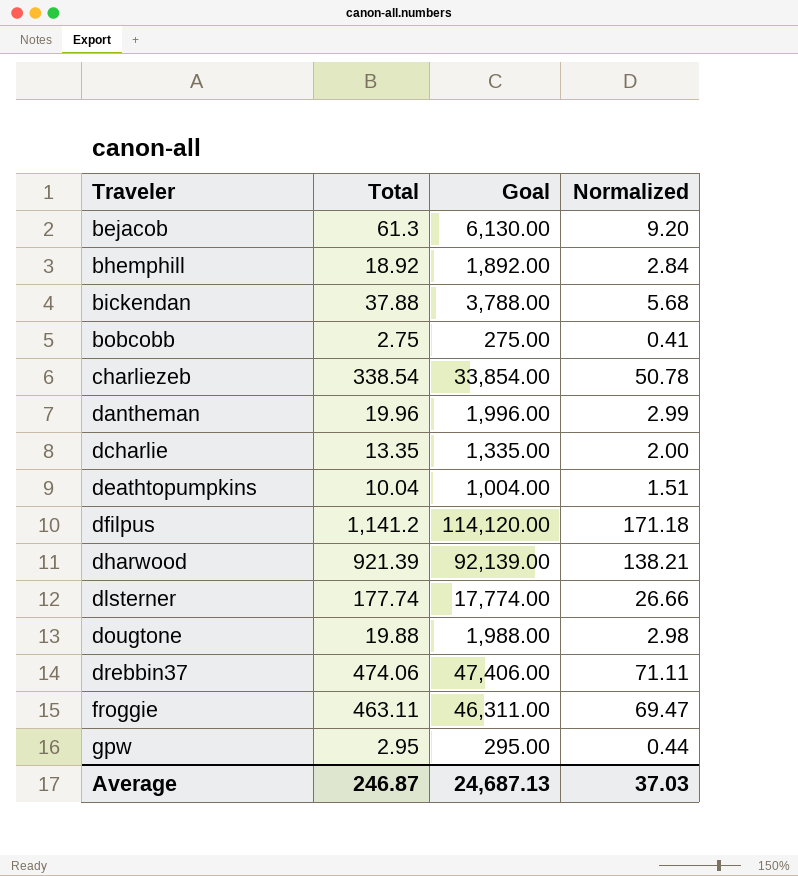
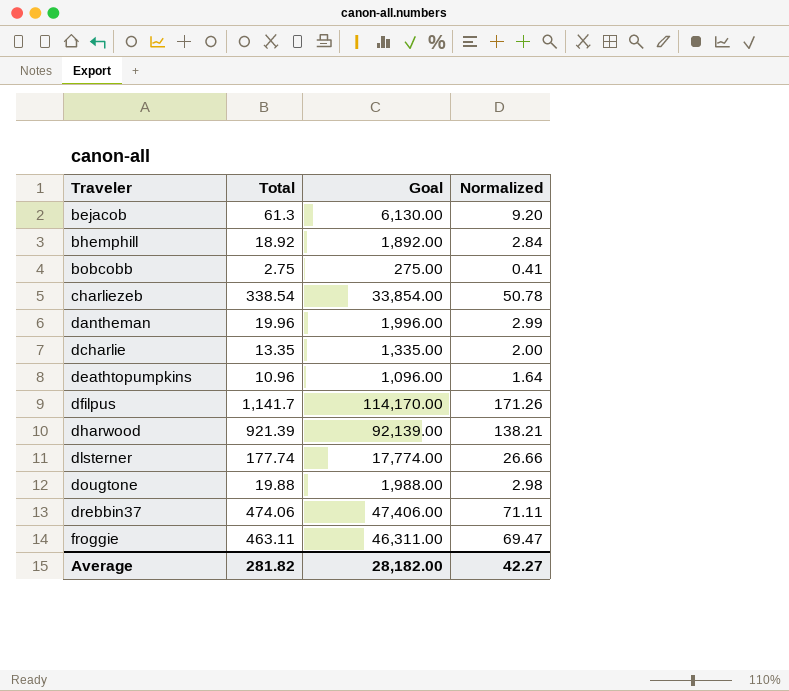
row bickendan: 37.88 | 3,788.00 | 5.68 -> none
row gpw: 2.95 | 295.00 | 0.44 -> none
deathtopumpkins | Total: 10.04 -> 10.96
deathtopumpkins | Goal: 1,004.00 -> 1,096.00
deathtopumpkins | Normalized: 1.51 -> 1.64
dfilpus | Total: 1,141.2 -> 1,141.7
dfilpus | Goal: 114,120.00 -> 114,170.00
dfilpus | Normalized: 171.18 -> 171.26
Average | Total: 246.87 -> 281.82
Average | Goal: 24,687.13 -> 28,182.00
Average | Normalized: 37.03 -> 42.27

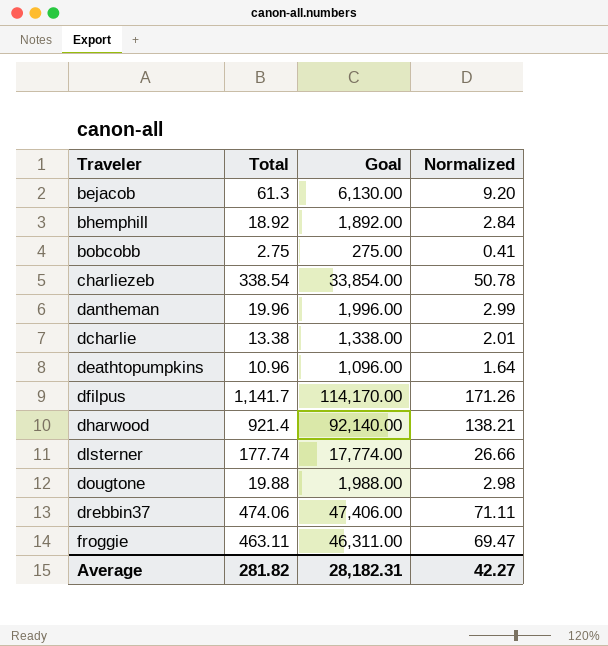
dcharlie | Total: 13.35 -> 13.38
dcharlie | Goal: 1,335.00 -> 1,338.00
dcharlie | Normalized: 2.00 -> 2.01
dharwood | Total: 921.39 -> 921.4
dharwood | Goal: 92,139.00 -> 92,140.00
Average | Goal: 28,182.00 -> 28,182.31

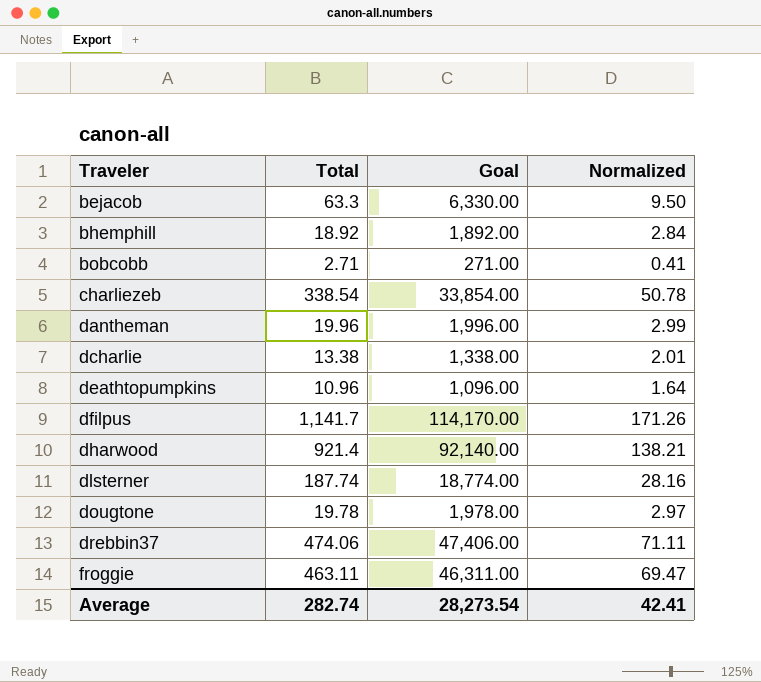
bejacob | Total: 61.3 -> 63.3
bejacob | Goal: 6,130.00 -> 6,330.00
bejacob | Normalized: 9.20 -> 9.50
bobcobb | Total: 2.75 -> 2.71
bobcobb | Goal: 275.00 -> 271.00
dlsterner | Total: 177.74 -> 187.74
dlsterner | Goal: 17,774.00 -> 18,774.00
dlsterner | Normalized: 26.66 -> 28.16
dougtone | Total: 19.88 -> 19.78
dougtone | Goal: 1,988.00 -> 1,978.00
dougtone | Normalized: 2.98 -> 2.97
Average | Total: 281.82 -> 282.74
Average | Goal: 28,182.31 -> 28,273.54
Average | Normalized: 42.27 -> 42.41

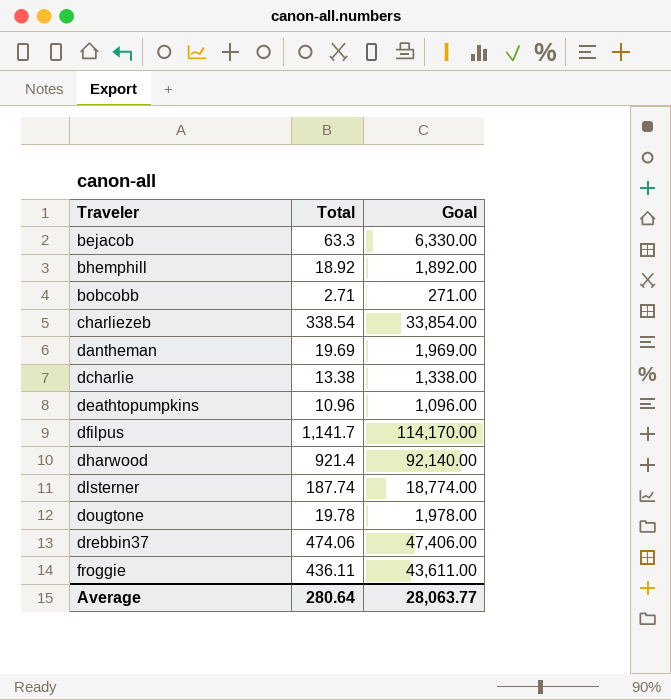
column Normalized | formula: [Total] * 0.15 -> none
dantheman | Total: 19.96 -> 19.69
dantheman | Goal: 1,996.00 -> 1,969.00
froggie | Total: 463.11 -> 436.11
froggie | Goal: 46,311.00 -> 43,611.00
Average | Total: 282.74 -> 280.64
Average | Goal: 28,273.54 -> 28,063.77

